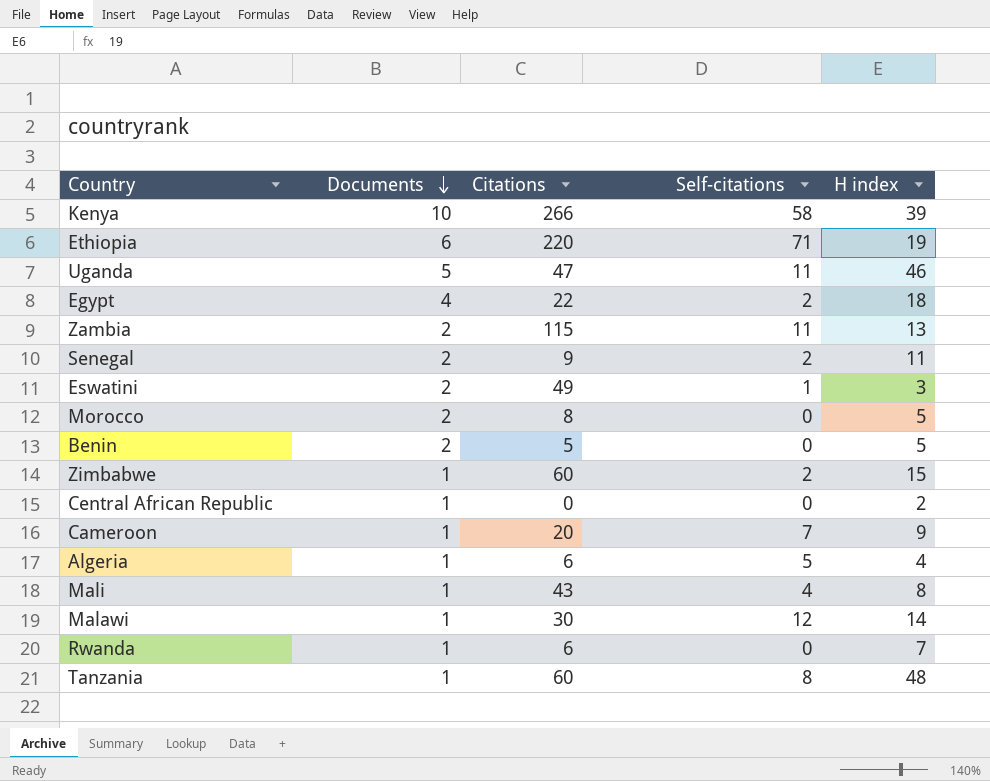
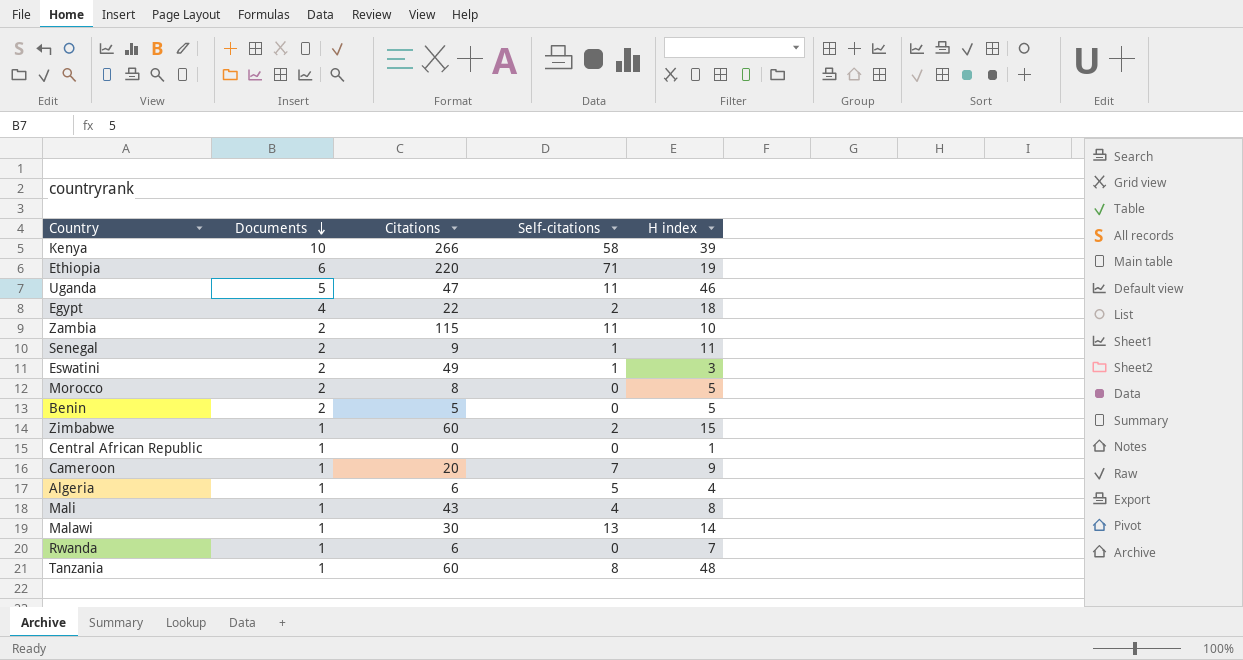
Zambia | H index: 13 -> 10
Senegal | Self-citations: 2 -> 1
Central African Republic | H index: 2 -> 1
Malawi | Self-citations: 12 -> 13

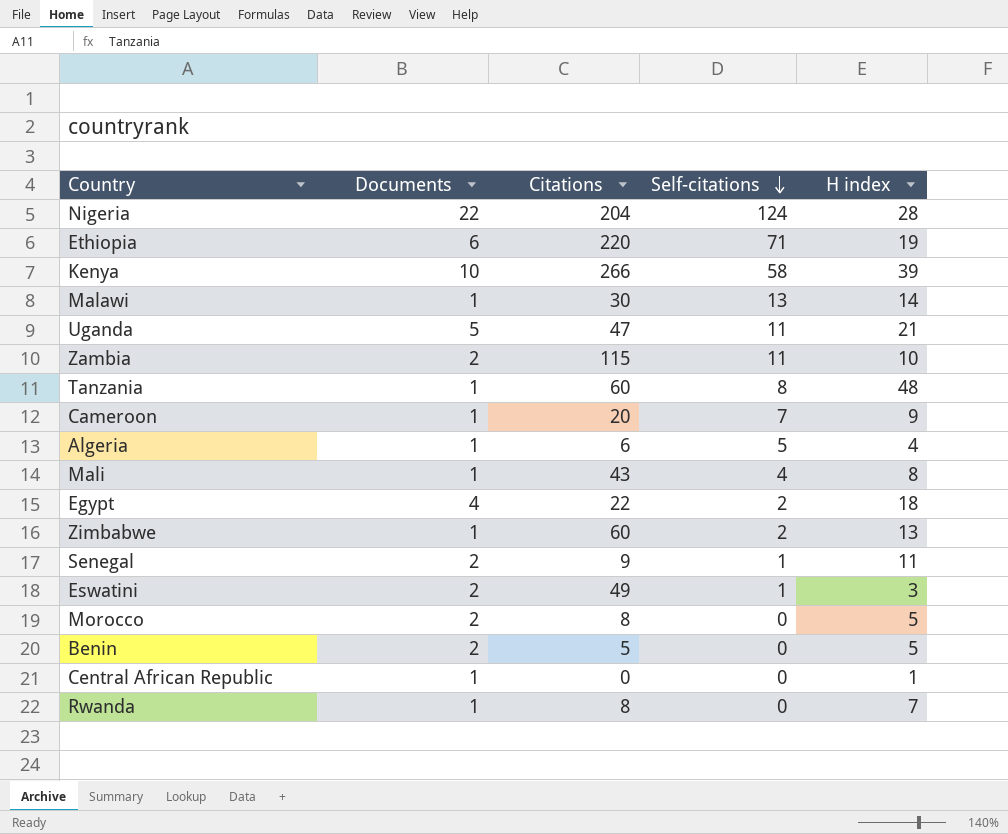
row order: Documents descending -> Self-citations descending
row Nigeria: none -> 22 | 204 | 124 | 28
Uganda | H index: 46 -> 21
Zimbabwe | H index: 15 -> 13
Rwanda | Citations: 6 -> 8

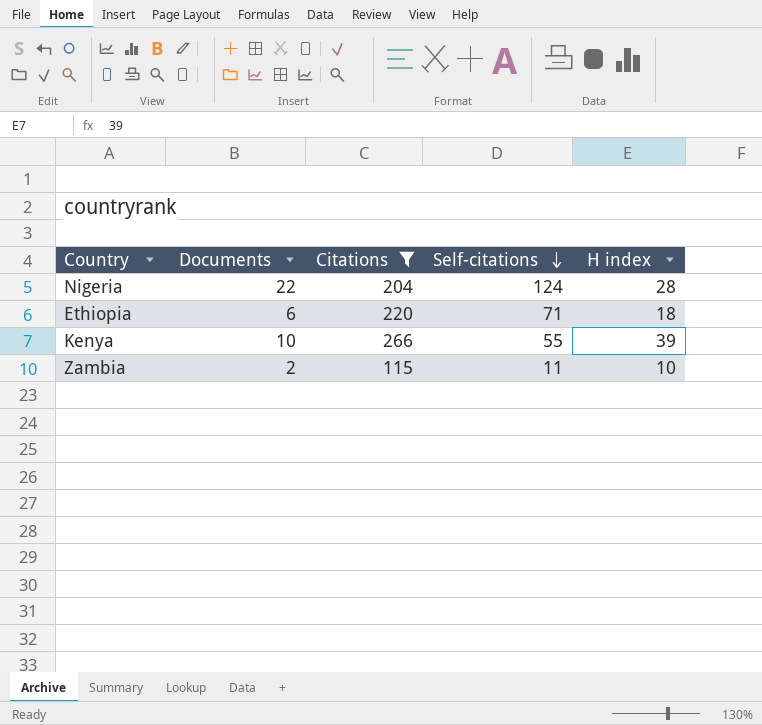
filter: none -> Citations >= 115
Ethiopia | H index: 19 -> 18
Kenya | Self-citations: 58 -> 55

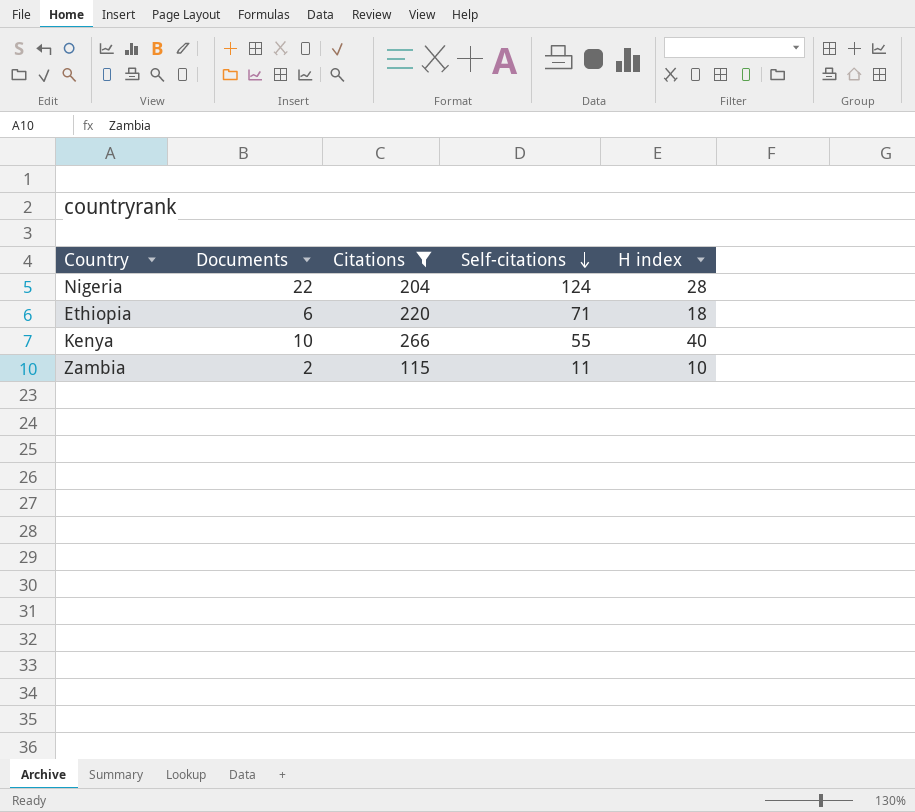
Kenya | H index: 39 -> 40

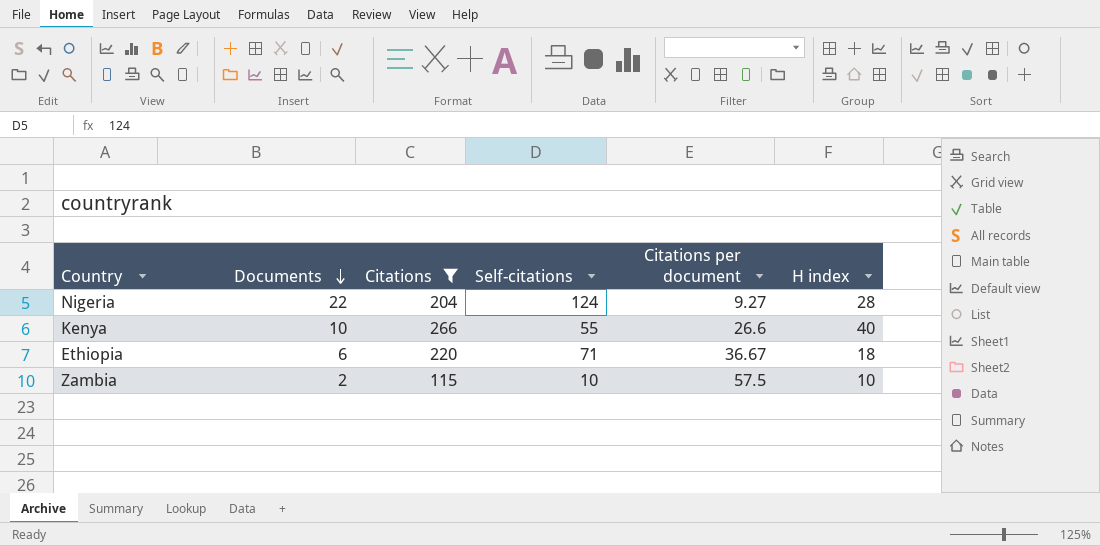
row order: Self-citations descending -> Documents descending
column Citations per document | formula: none -> [Citations] / [Documents]
Zambia | Self-citations: 11 -> 10

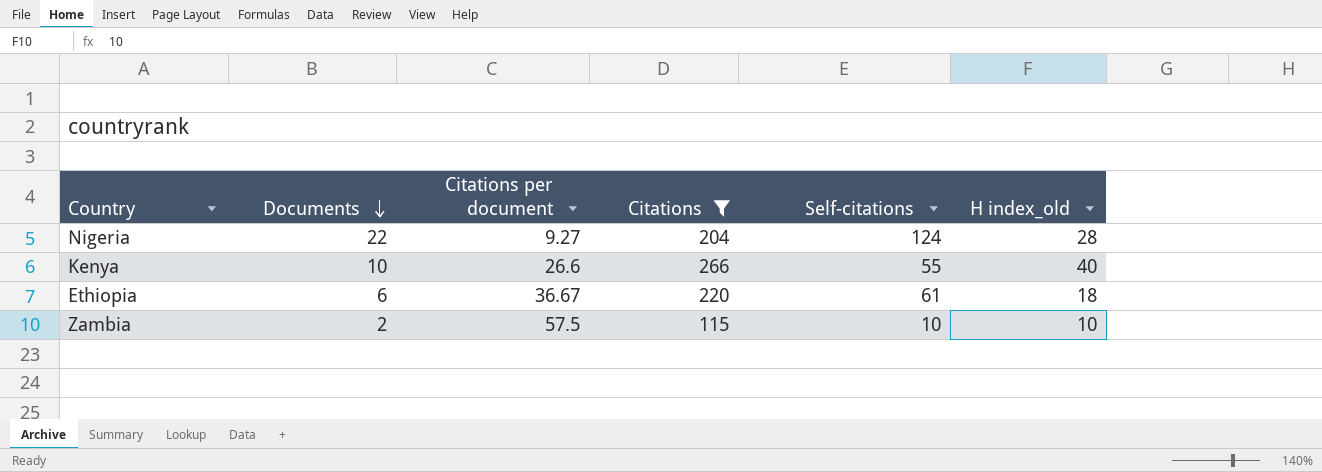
column Citations per document | position: 5 -> 3
column name: H index -> H index_old
Ethiopia | Self-citations: 71 -> 61

